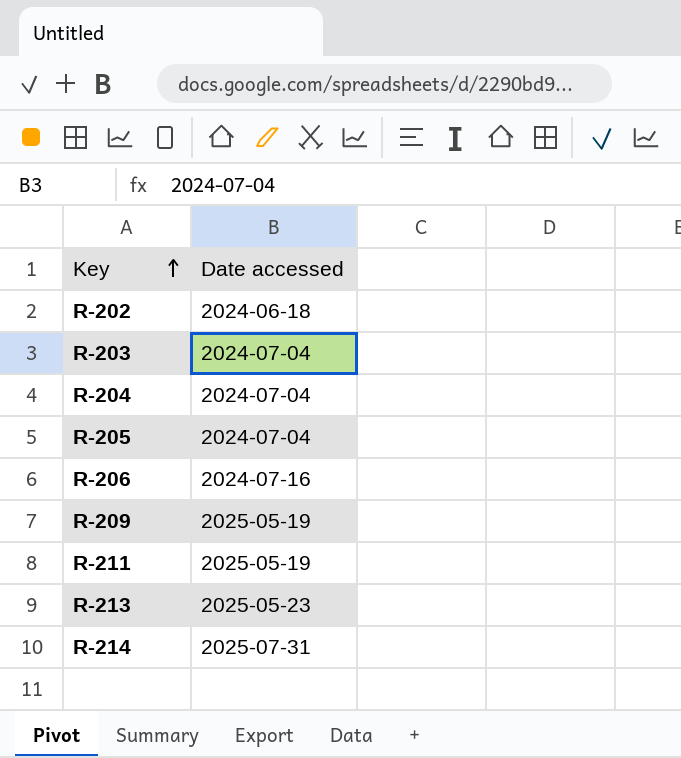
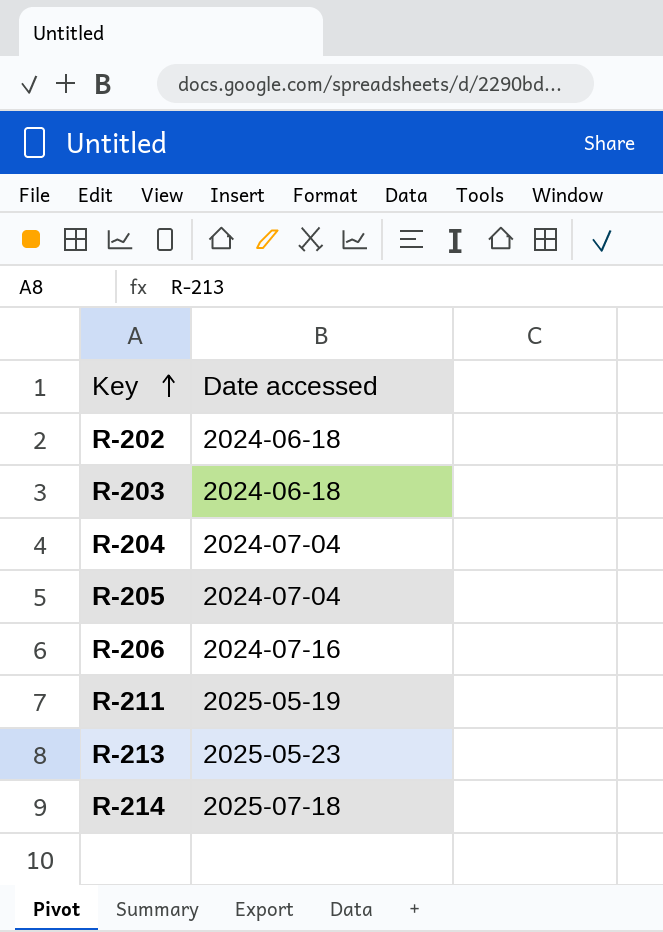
row R-209: 2025-05-19 -> none
R-203 | Date accessed: 2024-07-04 -> 2024-06-18
R-214 | Date accessed: 2025-07-31 -> 2025-07-18

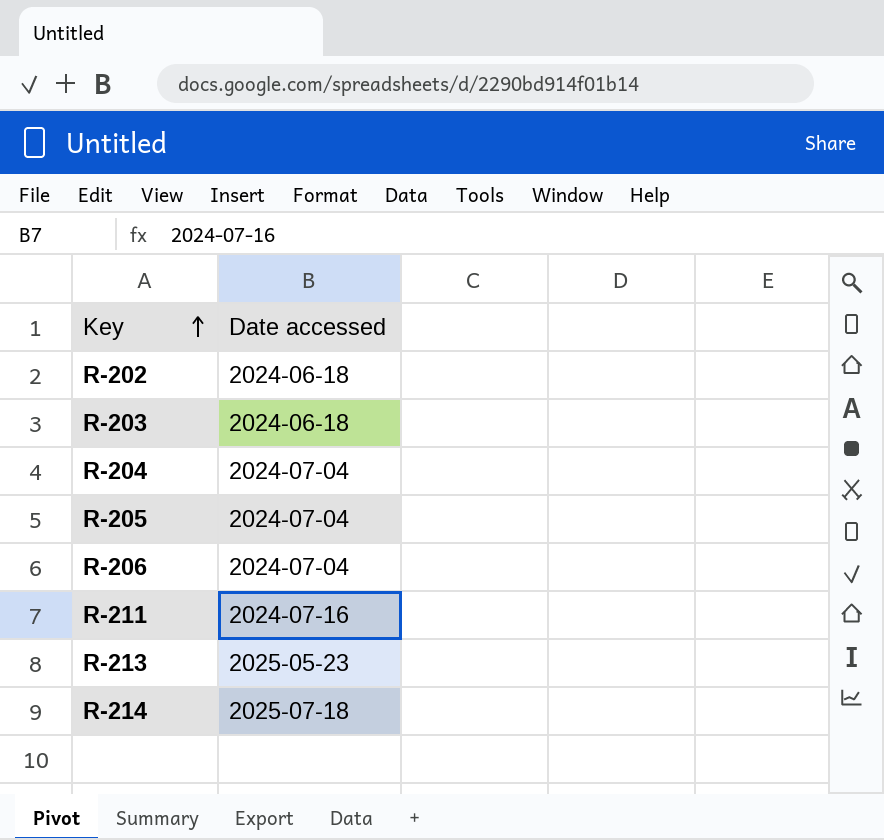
R-206 | Date accessed: 2024-07-16 -> 2024-07-04
R-211 | Date accessed: 2025-05-19 -> 2024-07-16

